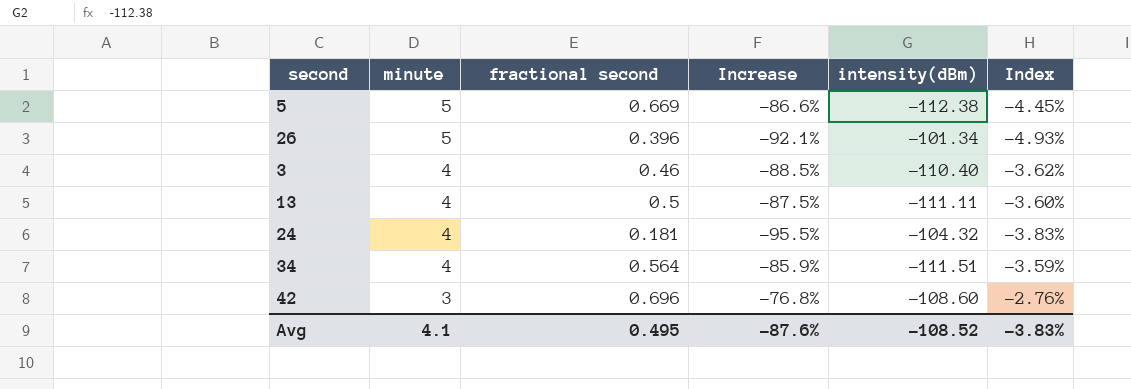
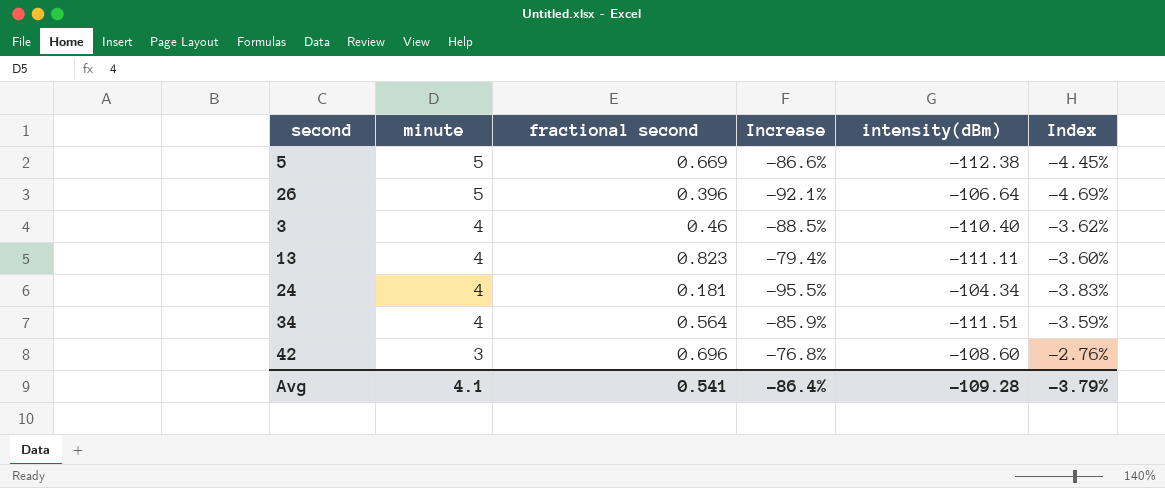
26 | intensity(dBm): -101.34 -> -106.64
26 | Index: -4.93% -> -4.69%
13 | fractional second: 0.5 -> 0.823
13 | Increase: -87.5% -> -79.4%
24 | intensity(dBm): -104.32 -> -104.34
Avg | fractional second: 0.495 -> 0.541
Avg | Increase: -87.6% -> -86.4%
Avg | intensity(dBm): -108.52 -> -109.28
Avg | Index: -3.83% -> -3.79%

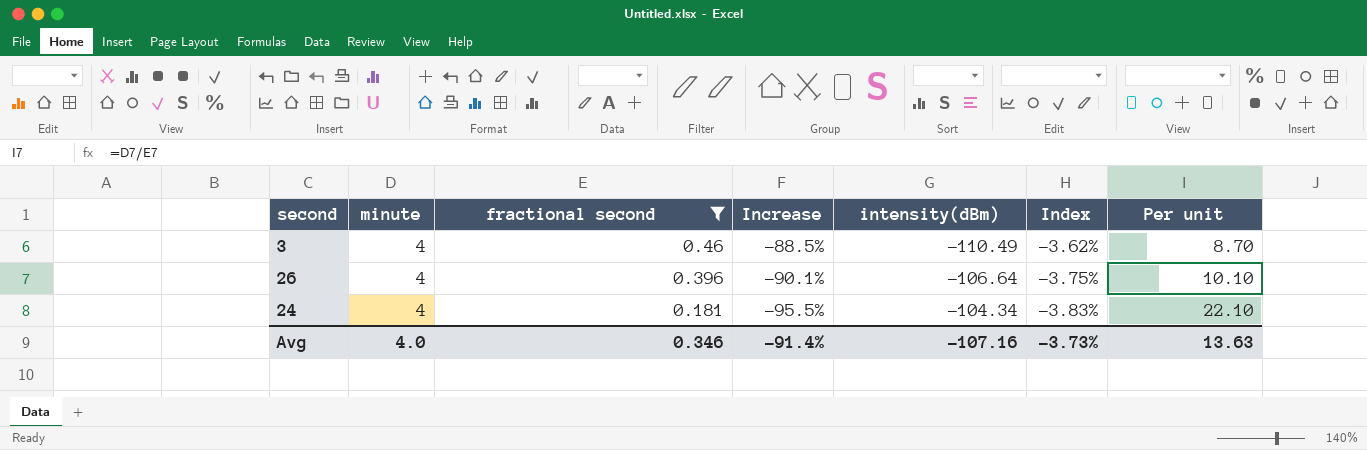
filter: none -> fractional second <= 0.46
row order: minute descending -> fractional second descending
column Per unit | formula: none -> [minute] / [fractional second]
3 | intensity(dBm): -110.40 -> -110.49
26 | minute: 5 -> 4
26 | Increase: -92.1% -> -90.1%
26 | Index: -4.69% -> -3.75%
Avg | minute: 4.1 -> 4.0
Avg | fractional second: 0.541 -> 0.346
Avg | Increase: -86.4% -> -91.4%
Avg | intensity(dBm): -109.28 -> -107.16
Avg | Index: -3.79% -> -3.73%

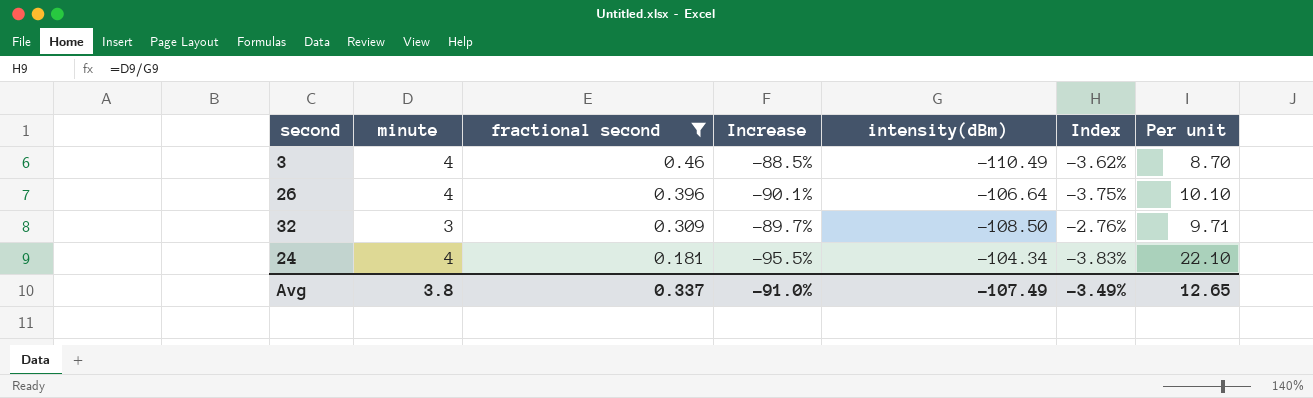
row 32: none -> 3 | 0.309 | -89.7% | -108.50 | -2.76% | 9.71
Avg | minute: 4.0 -> 3.8
Avg | fractional second: 0.346 -> 0.337
Avg | Increase: -91.4% -> -91.0%
Avg | intensity(dBm): -107.16 -> -107.49
Avg | Index: -3.73% -> -3.49%
Avg | Per unit: 13.63 -> 12.65

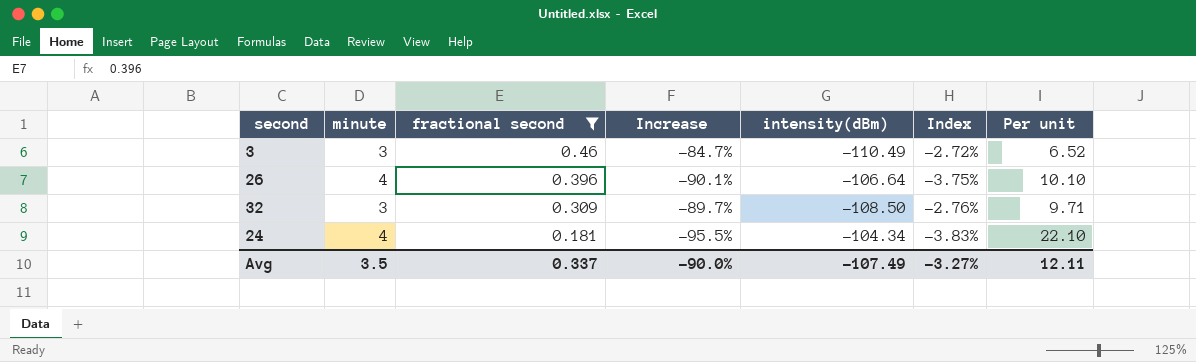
3 | minute: 4 -> 3
3 | Increase: -88.5% -> -84.7%
3 | Index: -3.62% -> -2.72%
3 | Per unit: 8.70 -> 6.52
Avg | minute: 3.8 -> 3.5
Avg | Increase: -91.0% -> -90.0%
Avg | Index: -3.49% -> -3.27%
Avg | Per unit: 12.65 -> 12.11

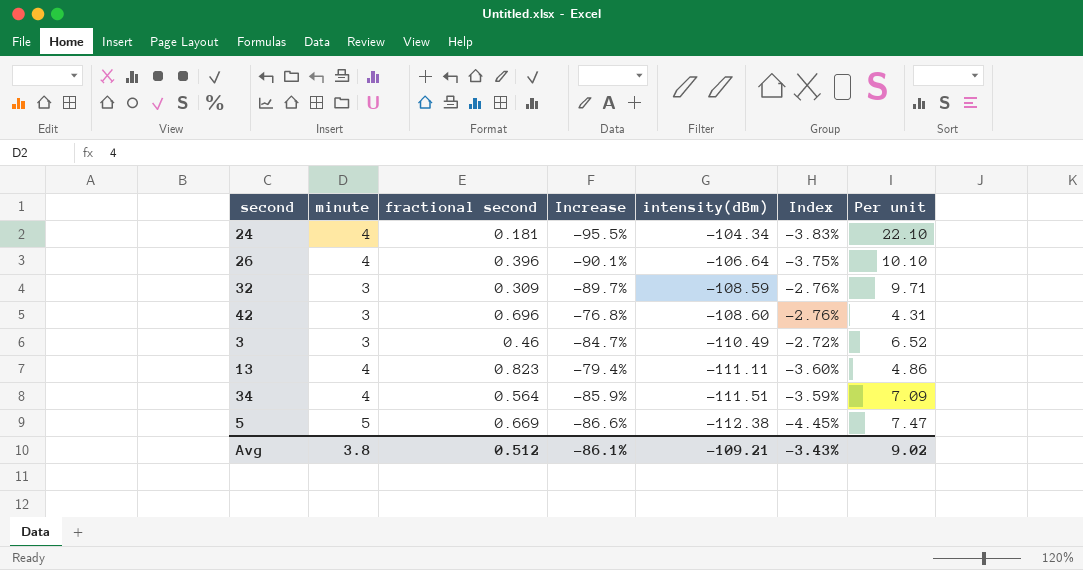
filter: fractional second <= 0.46 -> none
row order: fractional second descending -> intensity(dBm) descending
32 | intensity(dBm): -108.50 -> -108.59
Avg | minute: 3.5 -> 3.8
Avg | fractional second: 0.337 -> 0.512
Avg | Increase: -90.0% -> -86.1%
Avg | intensity(dBm): -107.49 -> -109.21
Avg | Index: -3.27% -> -3.43%
Avg | Per unit: 12.11 -> 9.02

